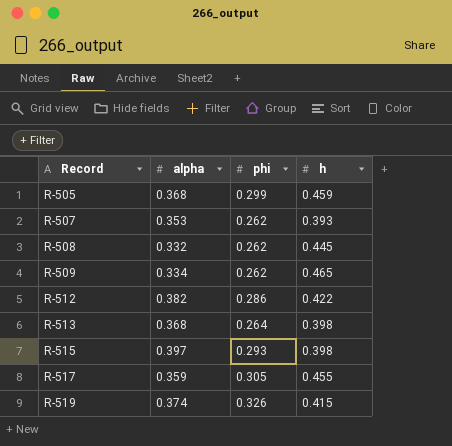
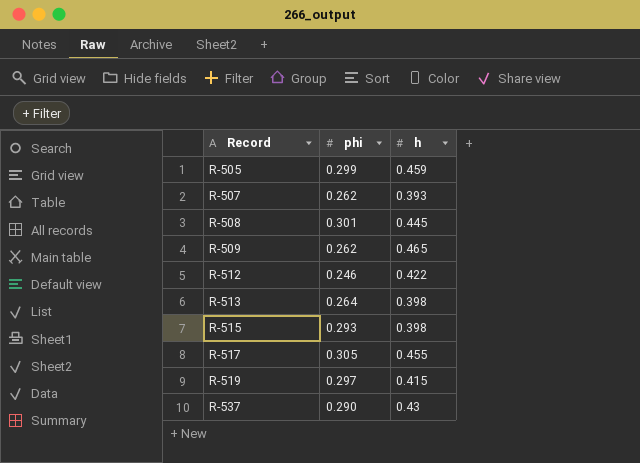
column alpha | position: 2 -> none
R-508 | phi: 0.262 -> 0.301
R-512 | phi: 0.286 -> 0.246
R-519 | phi: 0.326 -> 0.297
row R-537: none -> 0.290 | 0.43

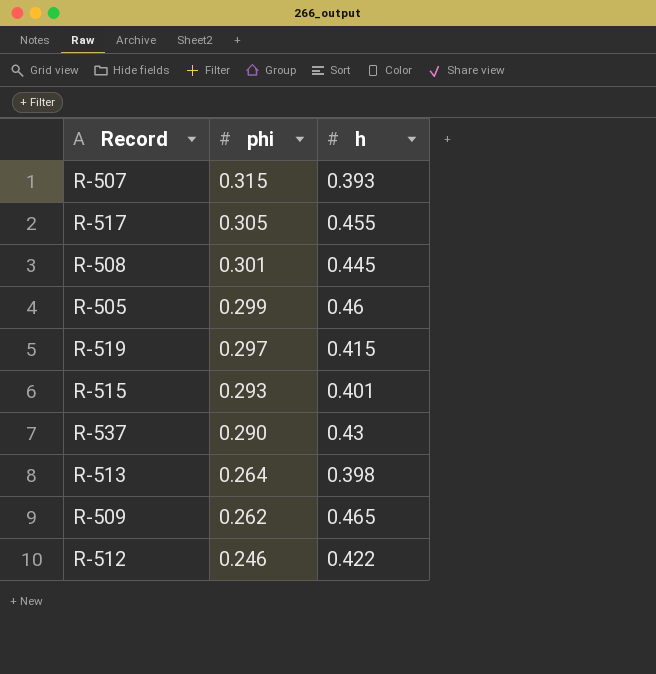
row order: Record ascending -> phi descending
R-507 | phi: 0.262 -> 0.315
R-505 | h: 0.459 -> 0.46
R-515 | h: 0.398 -> 0.401

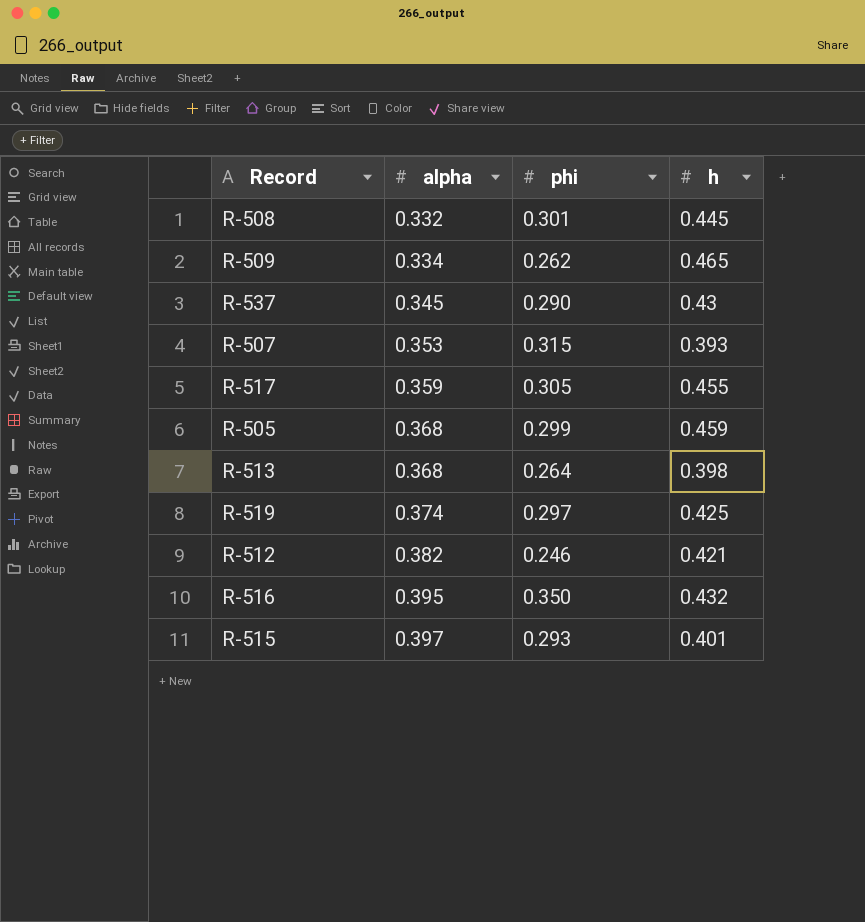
row order: phi descending -> alpha ascending
column alpha | position: none -> 2
R-505 | h: 0.46 -> 0.459
R-519 | h: 0.415 -> 0.425
R-512 | h: 0.422 -> 0.421
row R-516: none -> 0.395 | 0.350 | 0.432

